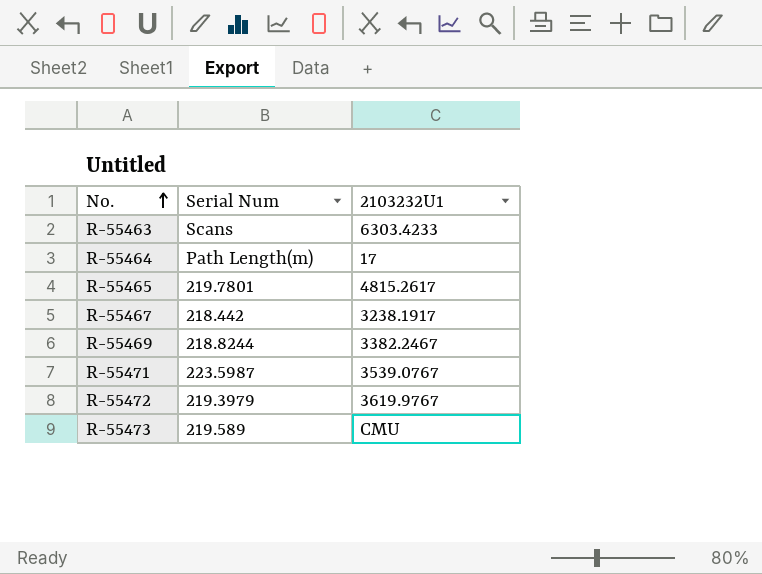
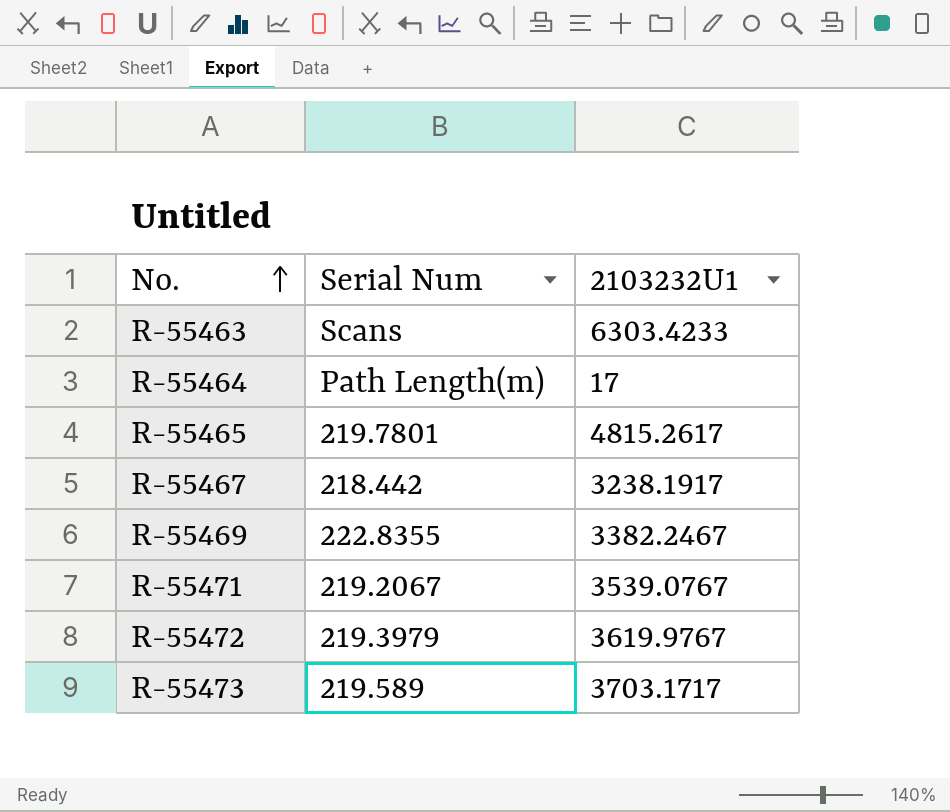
R-55469 | Serial Num: 218.8244 -> 222.8355
R-55471 | Serial Num: 223.5987 -> 219.2067
R-55473 | 2103232U1: CMU -> 3703.1717

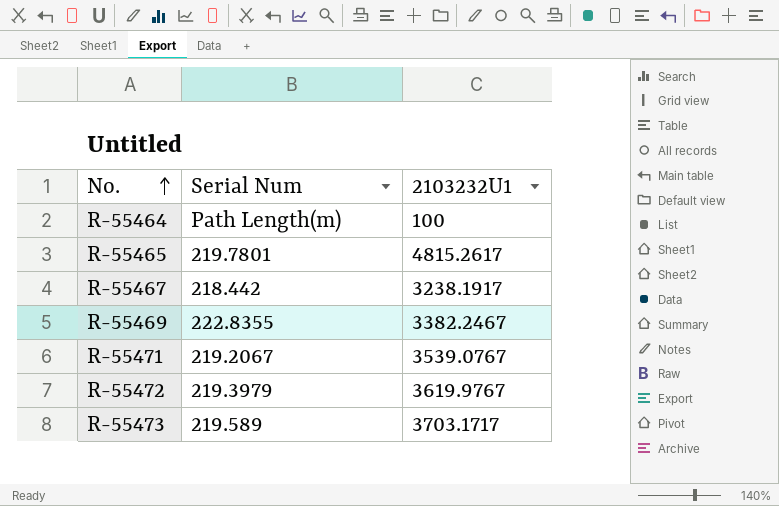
row R-55463: Scans | 6303.4233 -> none
R-55464 | 2103232U1: 17 -> 100

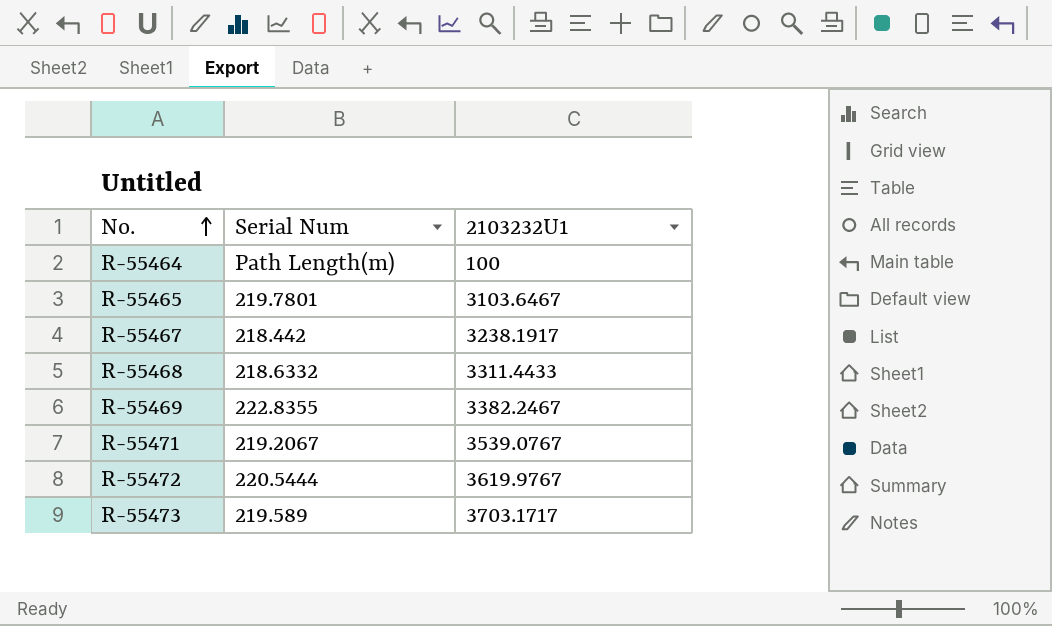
R-55465 | 2103232U1: 4815.2617 -> 3103.6467
row R-55468: none -> 218.6332 | 3311.4433
R-55472 | Serial Num: 219.3979 -> 220.5444

